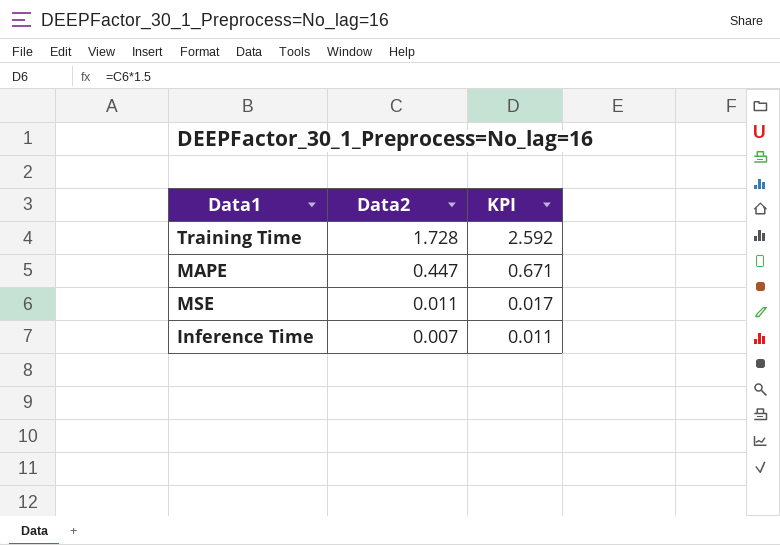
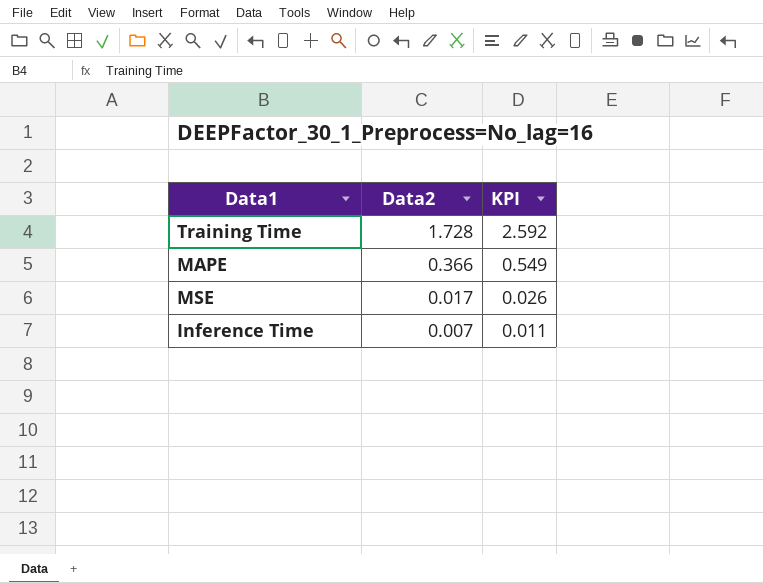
MAPE | Data2: 0.447 -> 0.366
MAPE | KPI: 0.671 -> 0.549
MSE | Data2: 0.011 -> 0.017
MSE | KPI: 0.017 -> 0.026

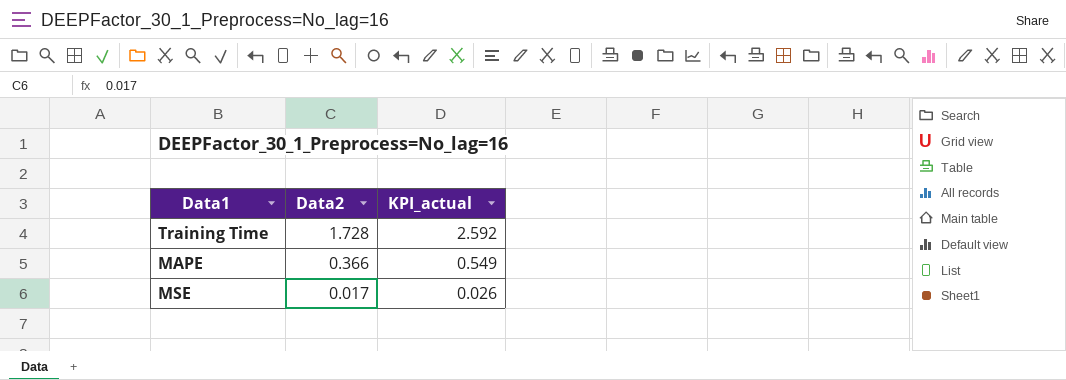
column name: KPI -> KPI_actual
row Inference Time: 0.007 | 0.011 -> none

